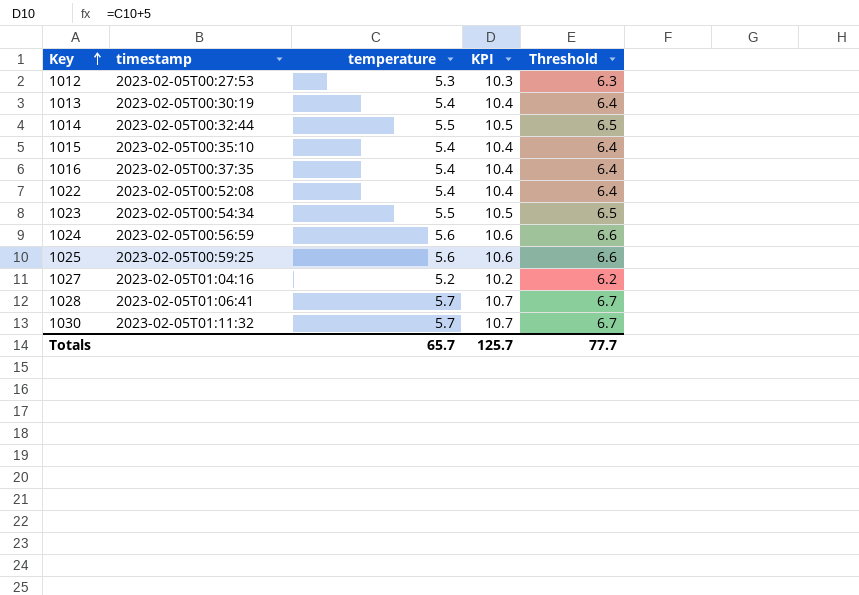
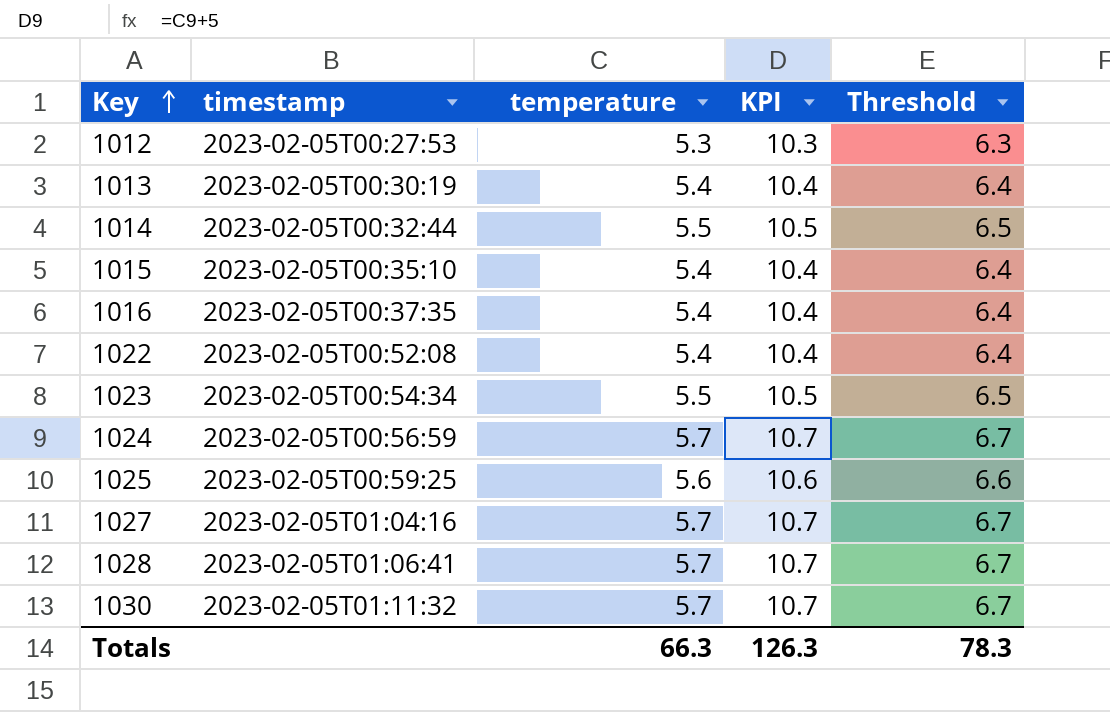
1024 | temperature: 5.6 -> 5.7
1024 | KPI: 10.6 -> 10.7
1024 | Threshold: 6.6 -> 6.7
1027 | temperature: 5.2 -> 5.7
1027 | KPI: 10.2 -> 10.7
1027 | Threshold: 6.2 -> 6.7
Totals | temperature: 65.7 -> 66.3
Totals | KPI: 125.7 -> 126.3
Totals | Threshold: 77.7 -> 78.3

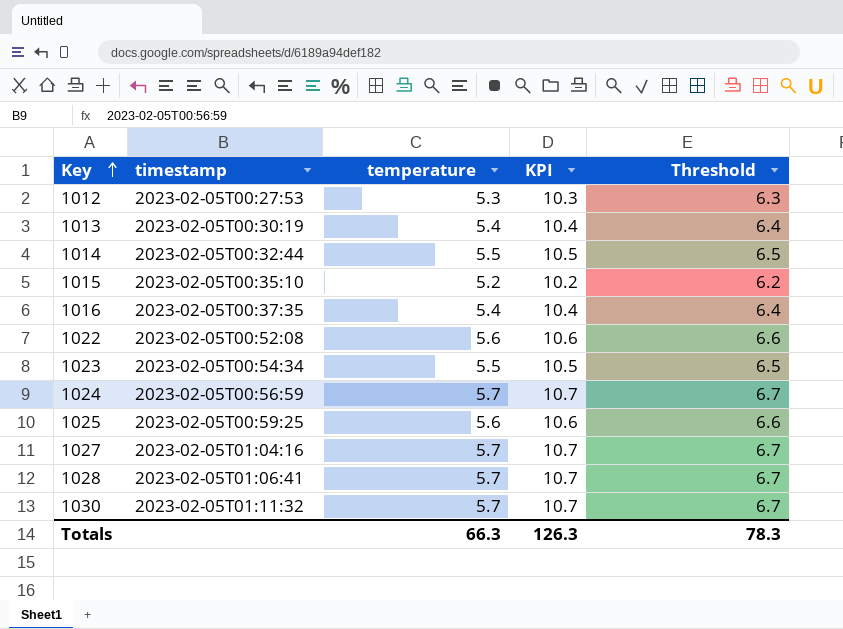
1015 | temperature: 5.4 -> 5.2
1015 | KPI: 10.4 -> 10.2
1015 | Threshold: 6.4 -> 6.2
1022 | temperature: 5.4 -> 5.6
1022 | KPI: 10.4 -> 10.6
1022 | Threshold: 6.4 -> 6.6

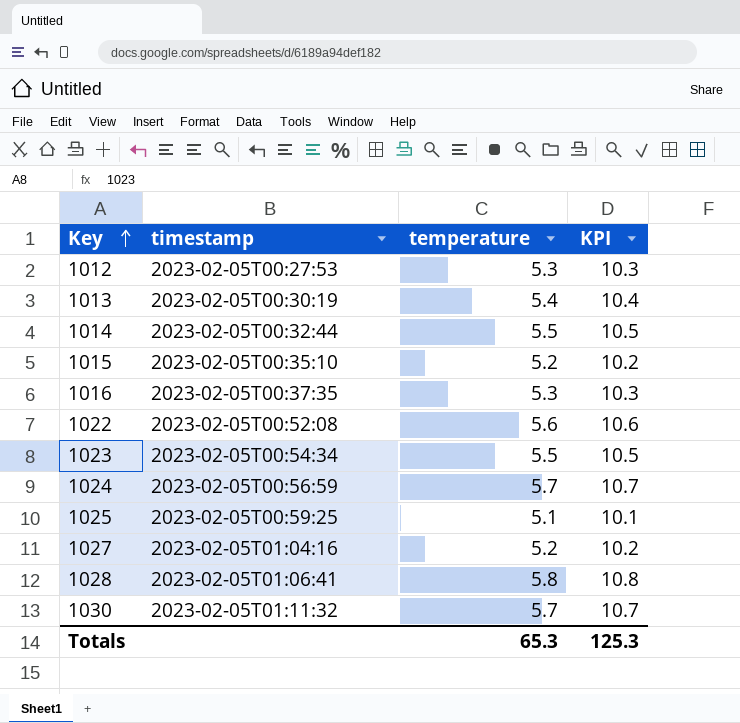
column Threshold | formula: [temperature] + 1 -> none
1016 | temperature: 5.4 -> 5.3
1016 | KPI: 10.4 -> 10.3
1025 | temperature: 5.6 -> 5.1
1025 | KPI: 10.6 -> 10.1
1027 | temperature: 5.7 -> 5.2
1027 | KPI: 10.7 -> 10.2
1028 | temperature: 5.7 -> 5.8
1028 | KPI: 10.7 -> 10.8
Totals | temperature: 66.3 -> 65.3
Totals | KPI: 126.3 -> 125.3

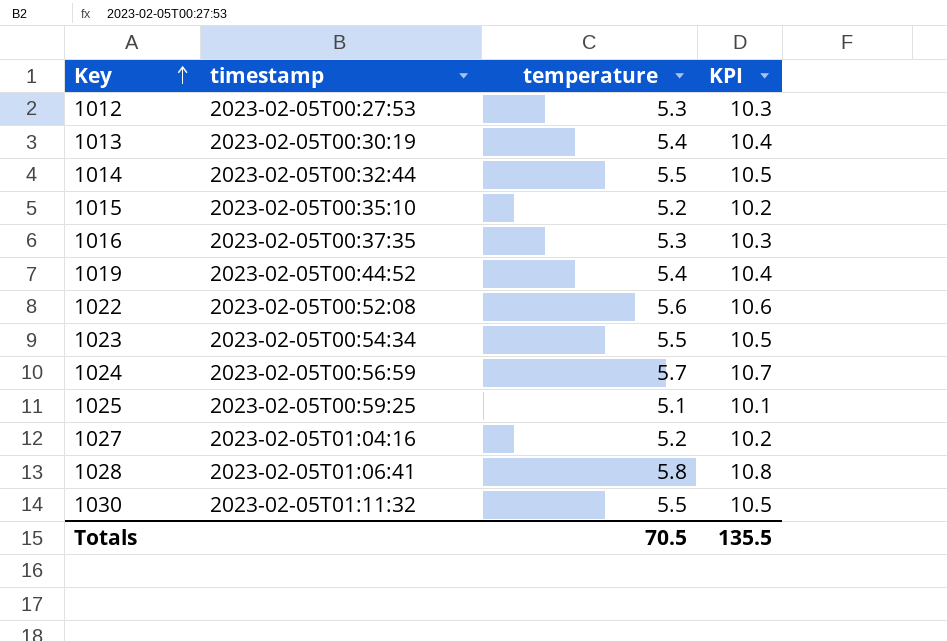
row 1019: none -> 2023-02-05T00:44:52 | 5.4 | 10.4
1030 | temperature: 5.7 -> 5.5
1030 | KPI: 10.7 -> 10.5
Totals | temperature: 65.3 -> 70.5
Totals | KPI: 125.3 -> 135.5

